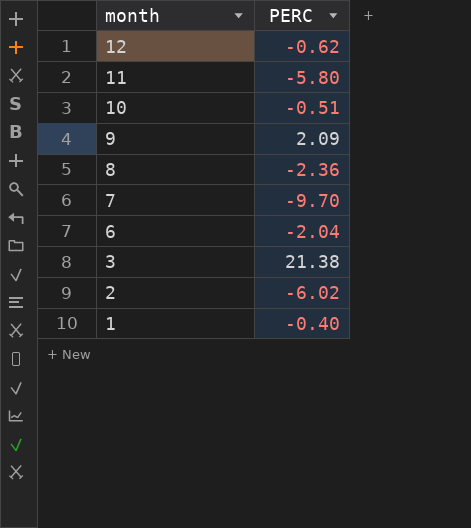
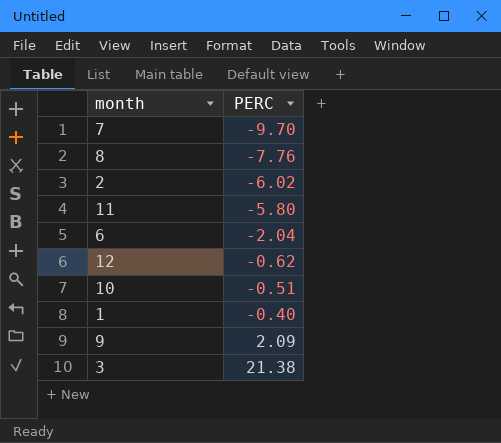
row order: month descending -> PERC ascending
8 | PERC: -2.36 -> -7.76

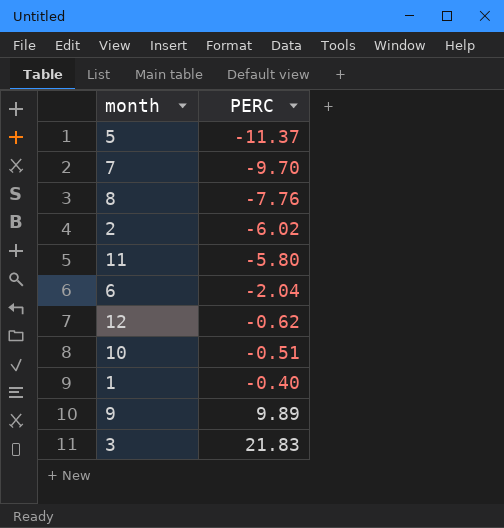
row 5: none -> -11.37
9 | PERC: 2.09 -> 9.89
3 | PERC: 21.38 -> 21.83

